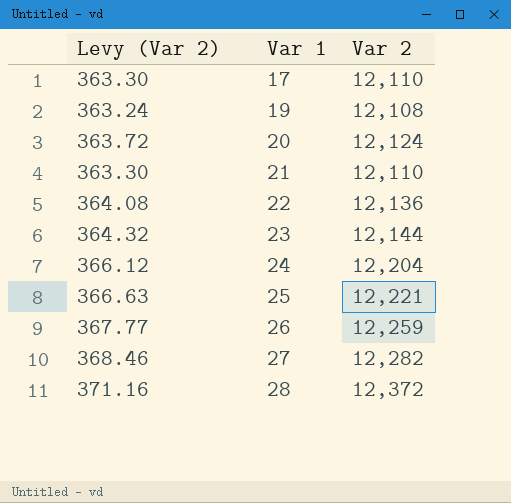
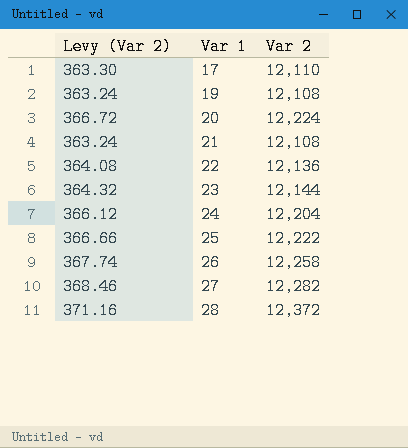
20 | Levy (Var 2): 363.72 -> 366.72
20 | Var 2: 12,124 -> 12,224
21 | Levy (Var 2): 363.30 -> 363.24
21 | Var 2: 12,110 -> 12,108
25 | Levy (Var 2): 366.63 -> 366.66
25 | Var 2: 12,221 -> 12,222
26 | Levy (Var 2): 367.77 -> 367.74
26 | Var 2: 12,259 -> 12,258

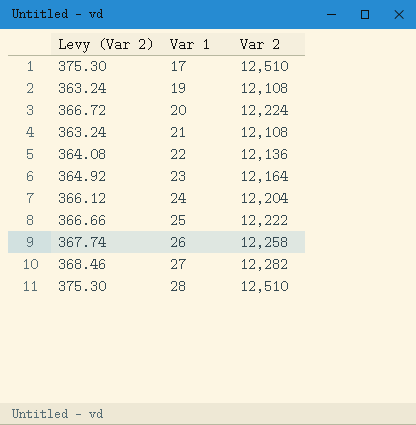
17 | Levy (Var 2): 363.30 -> 375.30
17 | Var 2: 12,110 -> 12,510
23 | Levy (Var 2): 364.32 -> 364.92
23 | Var 2: 12,144 -> 12,164
28 | Levy (Var 2): 371.16 -> 375.30
28 | Var 2: 12,372 -> 12,510

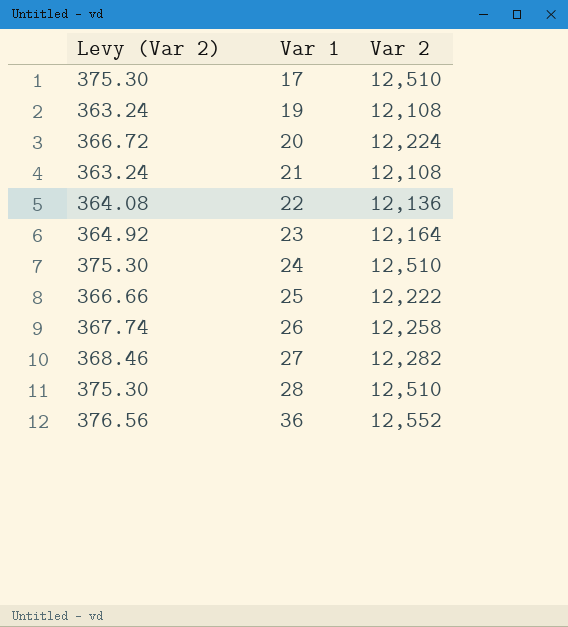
24 | Levy (Var 2): 366.12 -> 375.30
24 | Var 2: 12,204 -> 12,510
row 36: none -> 376.56 | 12,552

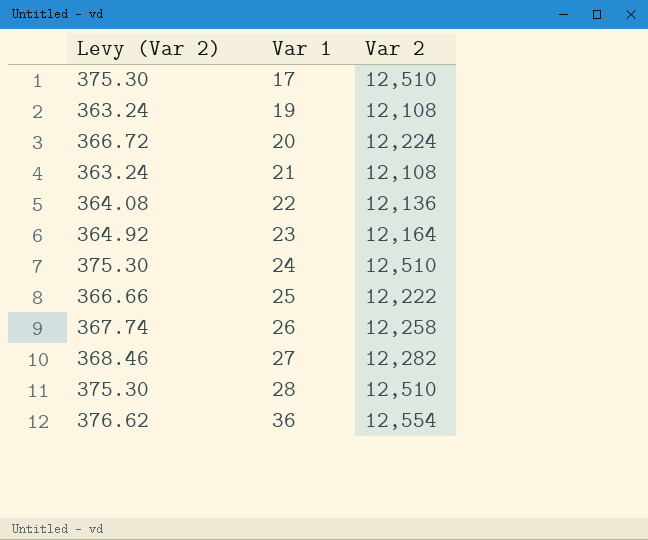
36 | Levy (Var 2): 376.56 -> 376.62
36 | Var 2: 12,552 -> 12,554

